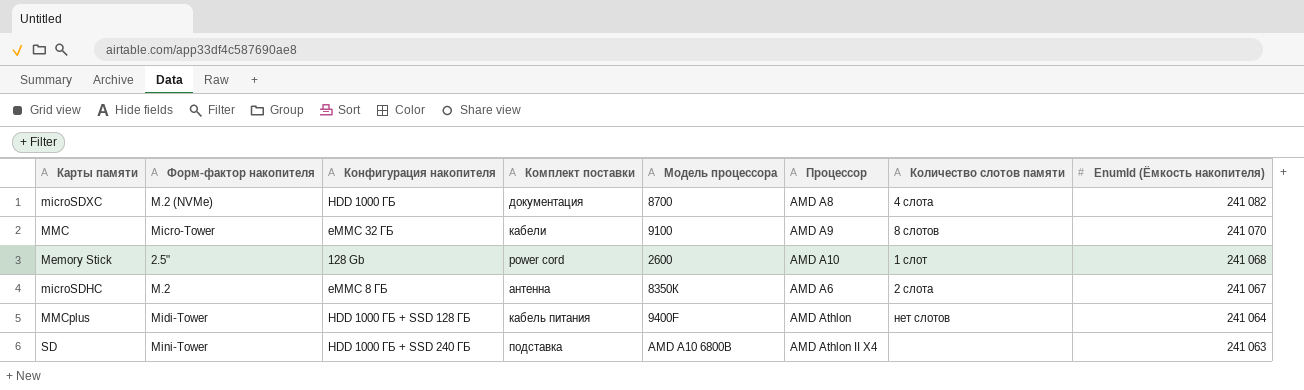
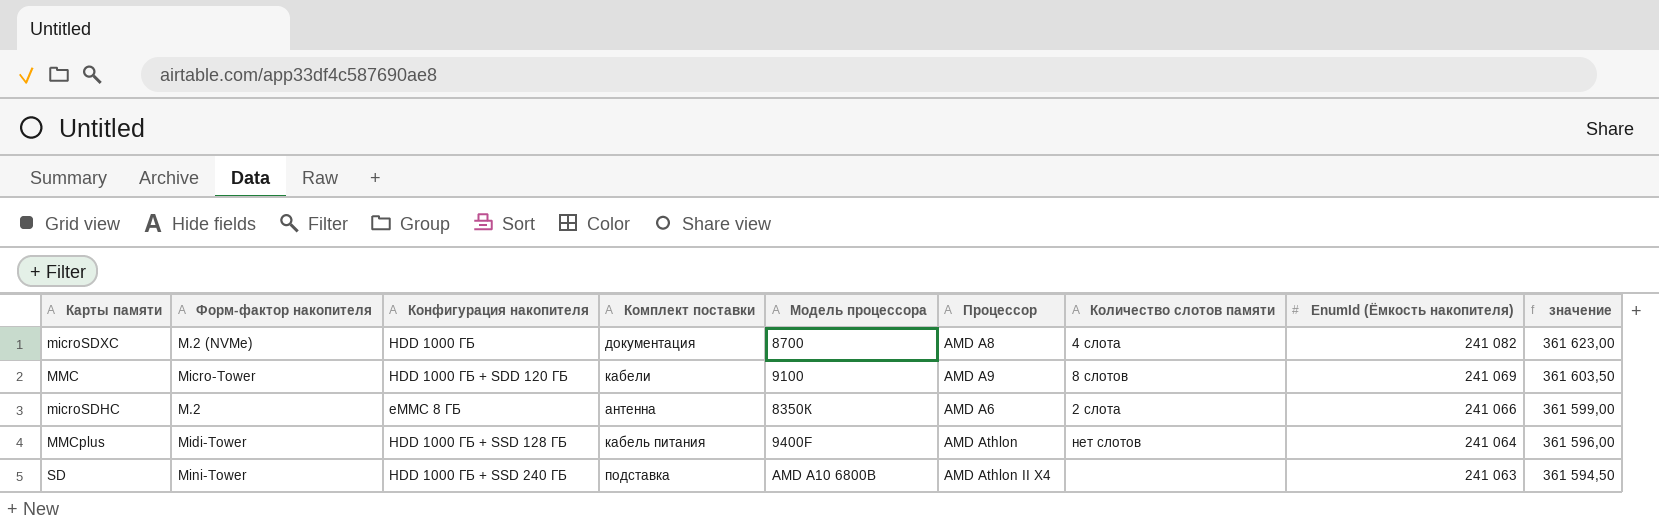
column значение | formula: none -> [EnumId (Ёмкость накопителя)] * 1,5
row Memory Stick: 2.5" | 128 Gb | power cord | 2600 | AMD A10 | 1 слот | 241 068 -> none
MMC | Конфигурация накопителя: eMMC 32 ГБ -> HDD 1000 ГБ + SDD 120 ГБ
MMC | EnumId (Ёмкость накопителя): 241 070 -> 241 069
microSDHC | EnumId (Ёмкость накопителя): 241 067 -> 241 066

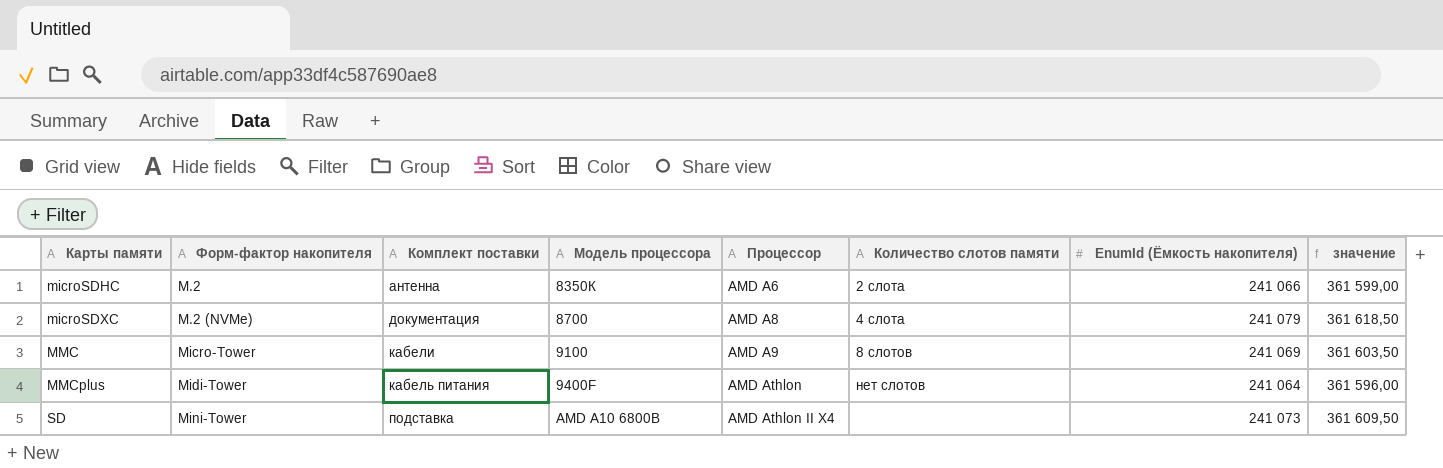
row order: EnumId (Ёмкость накопителя) descending -> Карты памяти ascending
column Конфигурация накопителя | position: 3 -> none
microSDXC | EnumId (Ёмкость накопителя): 241 082 -> 241 079
microSDXC | значение: 361 623,00 -> 361 618,50
SD | EnumId (Ёмкость накопителя): 241 063 -> 241 073
SD | значение: 361 594,50 -> 361 609,50

